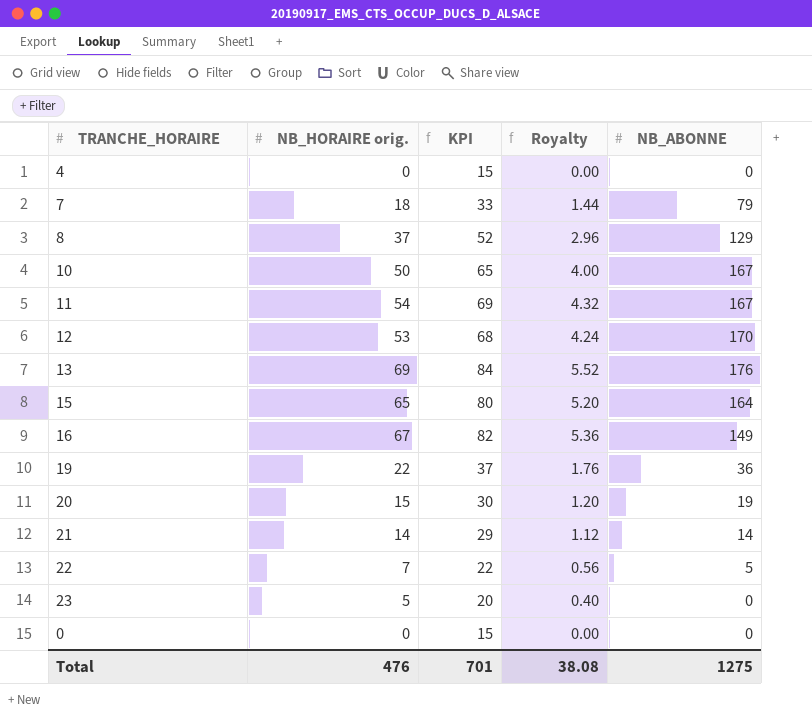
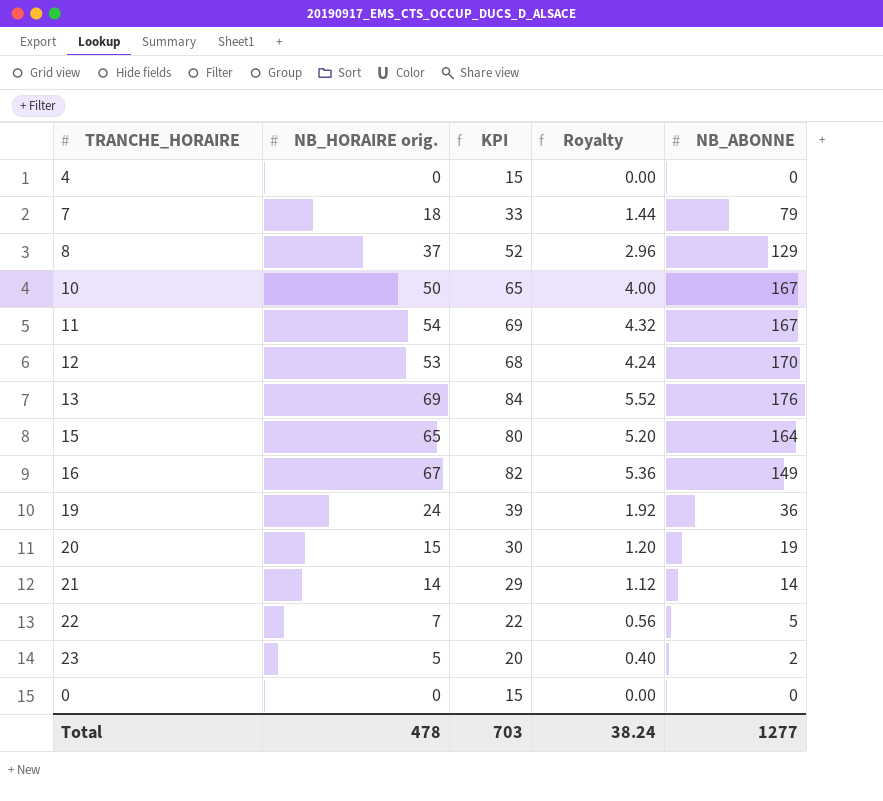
19 | NB_HORAIRE orig.: 22 -> 24
19 | KPI: 37 -> 39
19 | Royalty: 1.76 -> 1.92
23 | NB_ABONNE: 0 -> 2
Total | NB_HORAIRE orig.: 476 -> 478
Total | KPI: 701 -> 703
Total | Royalty: 38.08 -> 38.24
Total | NB_ABONNE: 1275 -> 1277

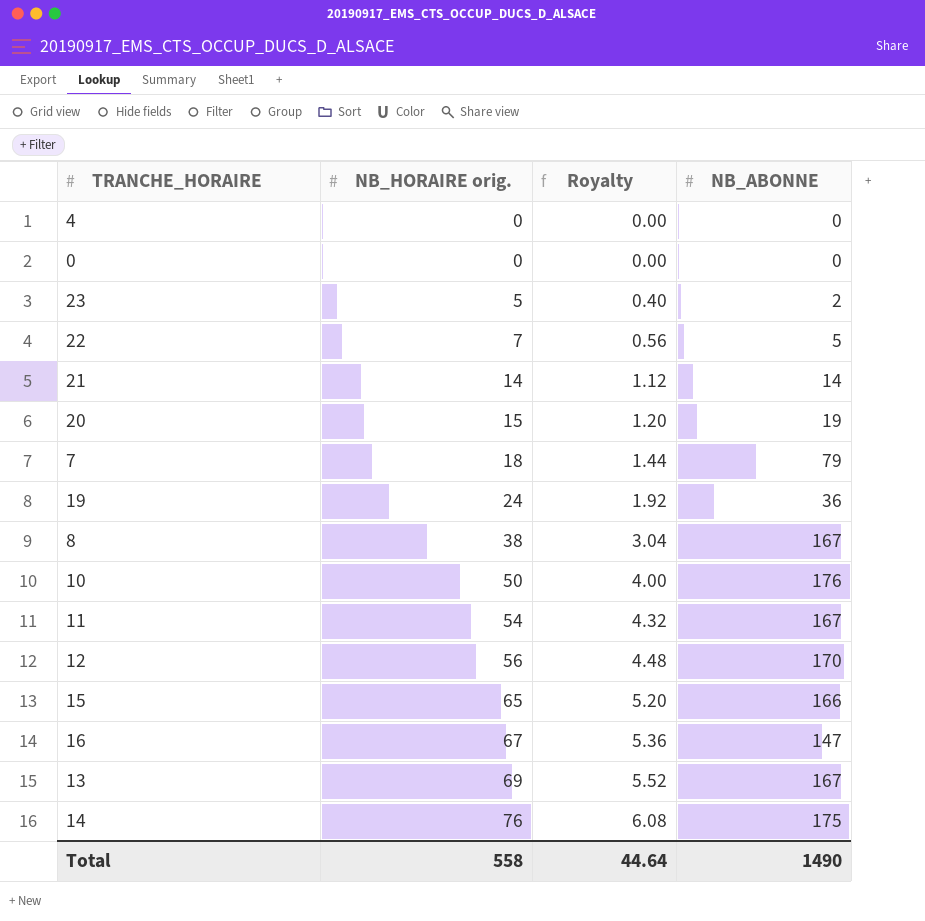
row order: none -> NB_HORAIRE orig. ascending
column KPI | formula: [NB_HORAIRE orig.] + 15 -> none
8 | NB_HORAIRE orig.: 37 -> 38
8 | Royalty: 2.96 -> 3.04
8 | NB_ABONNE: 129 -> 167
10 | NB_ABONNE: 167 -> 176
12 | NB_HORAIRE orig.: 53 -> 56
12 | Royalty: 4.24 -> 4.48
15 | NB_ABONNE: 164 -> 166
16 | NB_ABONNE: 149 -> 147
13 | NB_ABONNE: 176 -> 167
row 14: none -> 76 | 6.08 | 175
Total | NB_HORAIRE orig.: 478 -> 558
Total | Royalty: 38.24 -> 44.64
Total | NB_ABONNE: 1277 -> 1490

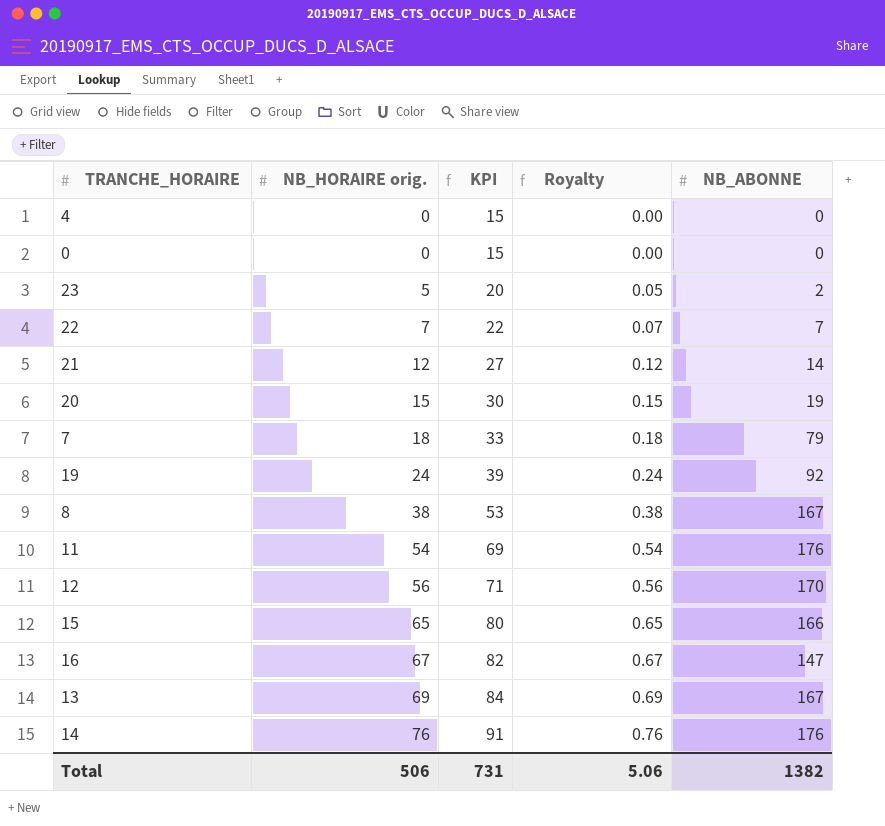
column KPI | formula: none -> [NB_HORAIRE orig.] + 15
column Royalty | formula: [NB_HORAIRE orig.] * 0.08 -> [NB_HORAIRE orig.] * 0.01
row 10: 50 | 4.00 | 176 -> none
22 | NB_ABONNE: 5 -> 7
21 | NB_HORAIRE orig.: 14 -> 12
19 | NB_ABONNE: 36 -> 92
11 | NB_ABONNE: 167 -> 176
14 | NB_ABONNE: 175 -> 176
Total | NB_HORAIRE orig.: 558 -> 506
Total | Royalty: 44.64 -> 5.06
Total | NB_ABONNE: 1490 -> 1382

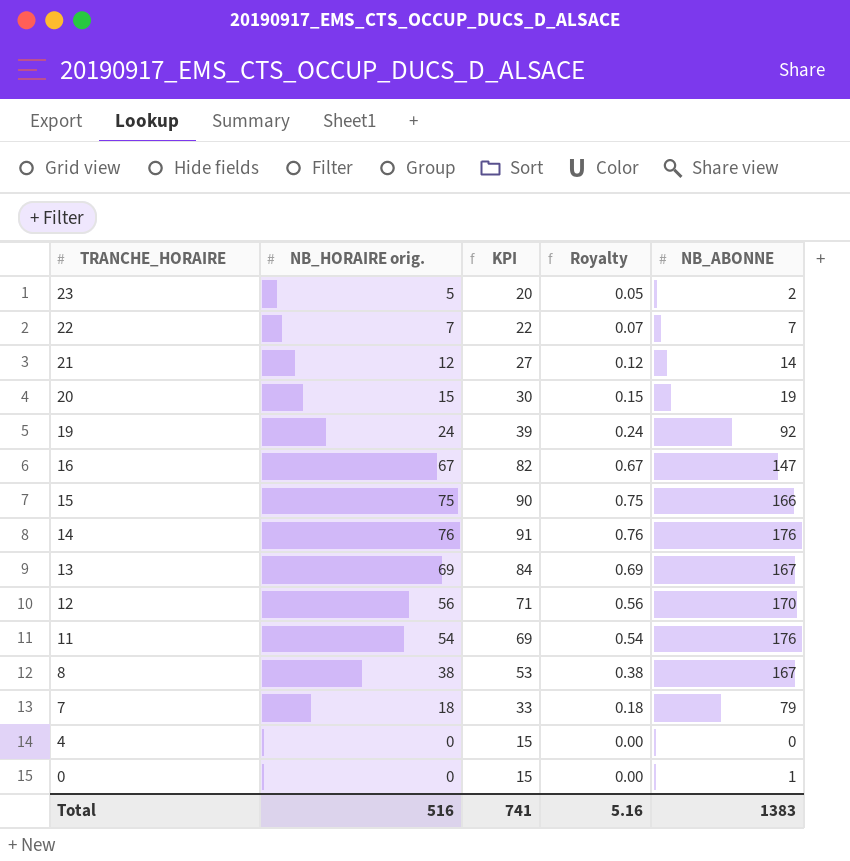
row order: NB_HORAIRE orig. ascending -> TRANCHE_HORAIRE descending
15 | NB_HORAIRE orig.: 65 -> 75
15 | KPI: 80 -> 90
15 | Royalty: 0.65 -> 0.75
0 | NB_ABONNE: 0 -> 1
Total | NB_HORAIRE orig.: 506 -> 516
Total | KPI: 731 -> 741
Total | Royalty: 5.06 -> 5.16
Total | NB_ABONNE: 1382 -> 1383

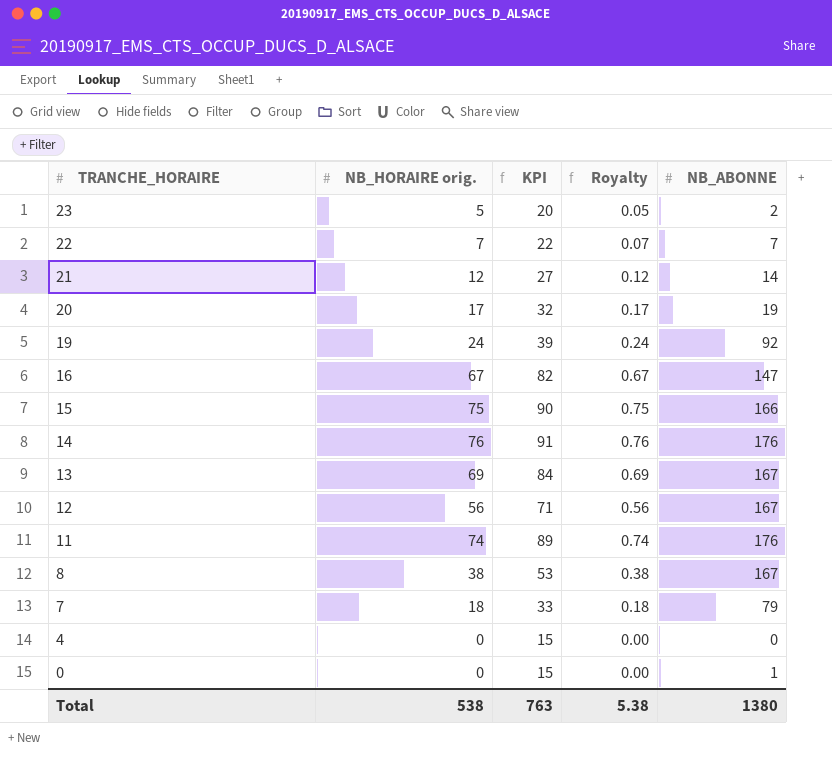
20 | NB_HORAIRE orig.: 15 -> 17
20 | KPI: 30 -> 32
20 | Royalty: 0.15 -> 0.17
12 | NB_ABONNE: 170 -> 167
11 | NB_HORAIRE orig.: 54 -> 74
11 | KPI: 69 -> 89
11 | Royalty: 0.54 -> 0.74
Total | NB_HORAIRE orig.: 516 -> 538
Total | KPI: 741 -> 763
Total | Royalty: 5.16 -> 5.38
Total | NB_ABONNE: 1383 -> 1380

